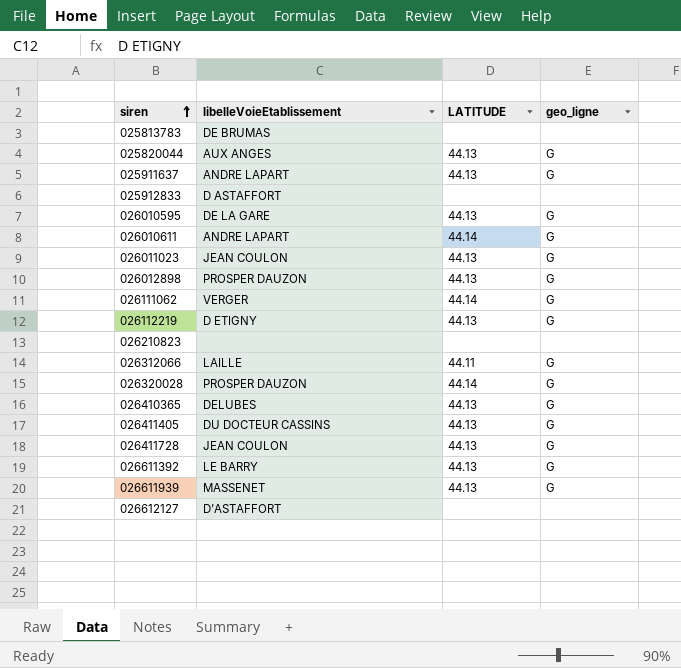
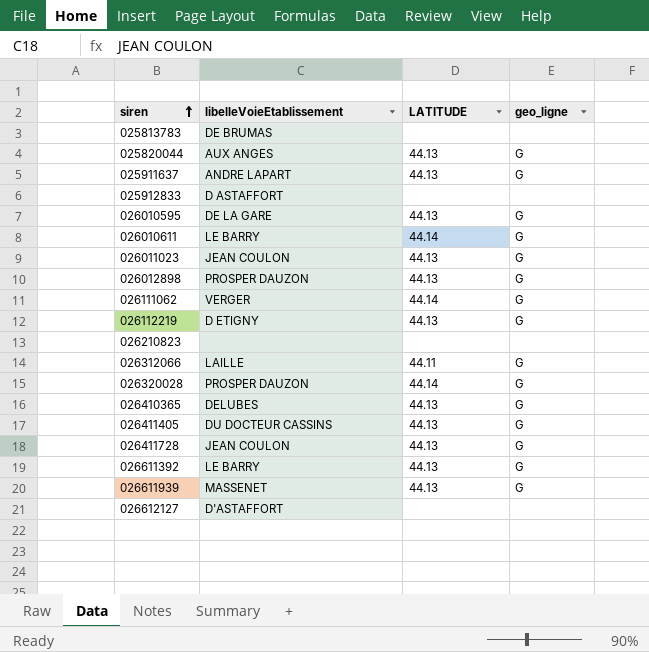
026010611 | libelleVoieEtablissement: ANDRE LAPART -> LE BARRY

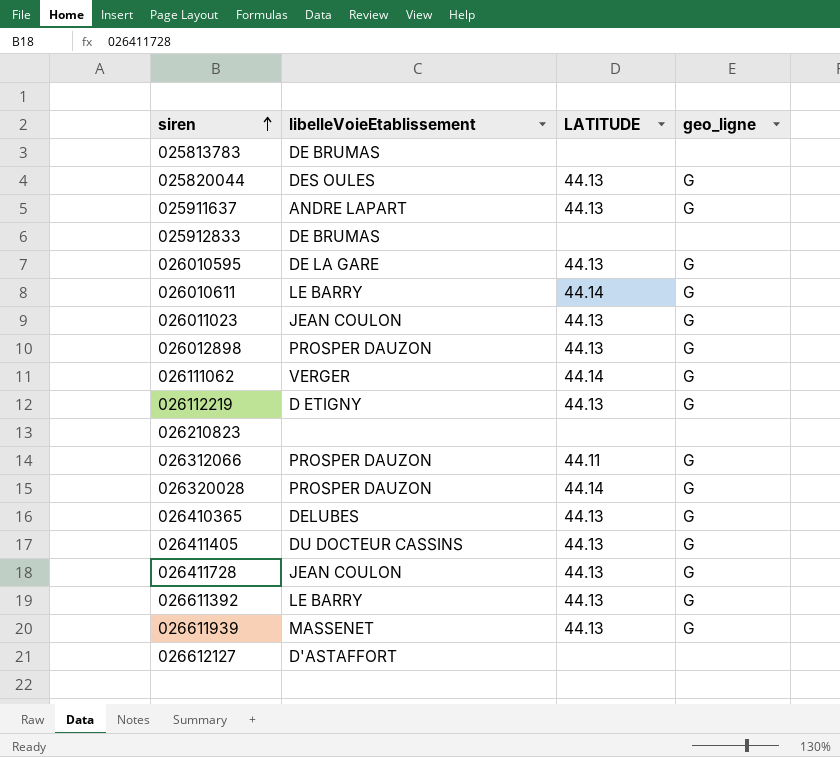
025820044 | libelleVoieEtablissement: AUX ANGES -> DES OULES
025912833 | libelleVoieEtablissement: D ASTAFFORT -> DE BRUMAS
026312066 | libelleVoieEtablissement: LAILLE -> PROSPER DAUZON

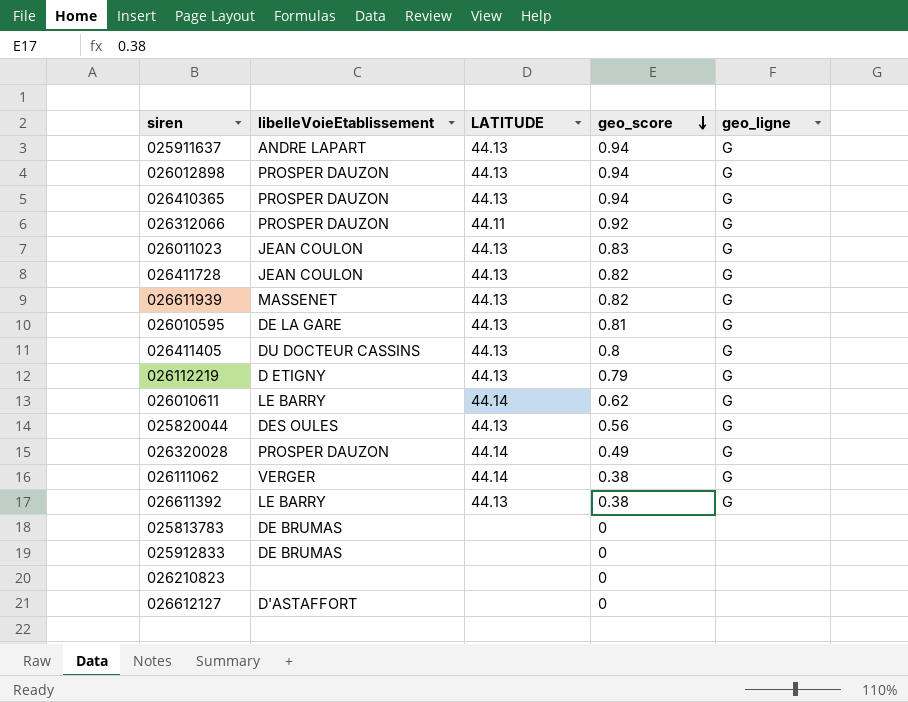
row order: siren ascending -> geo_score descending
column geo_score | position: none -> 4
026410365 | libelleVoieEtablissement: DELUBES -> PROSPER DAUZON

